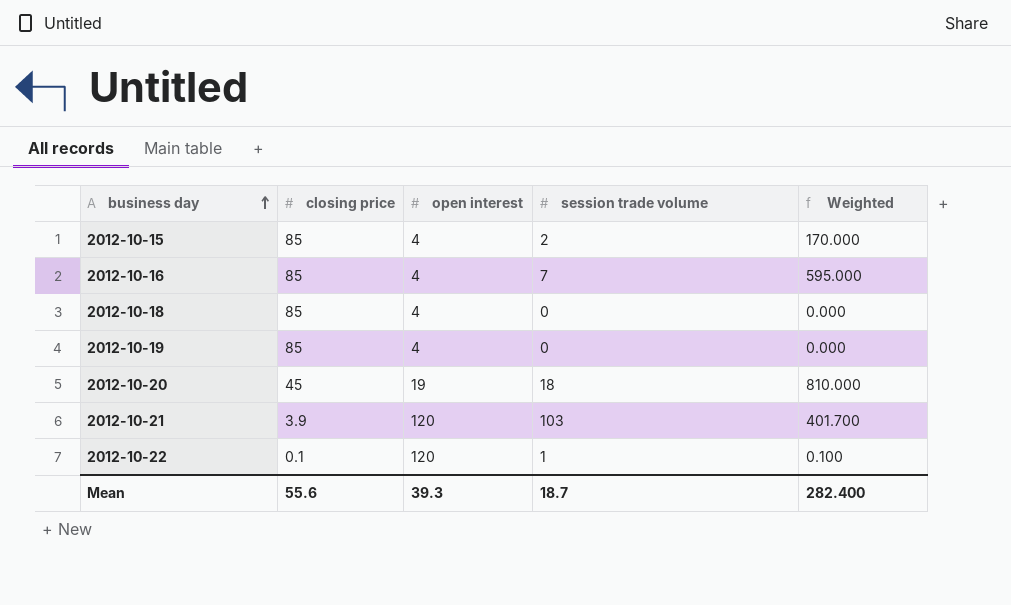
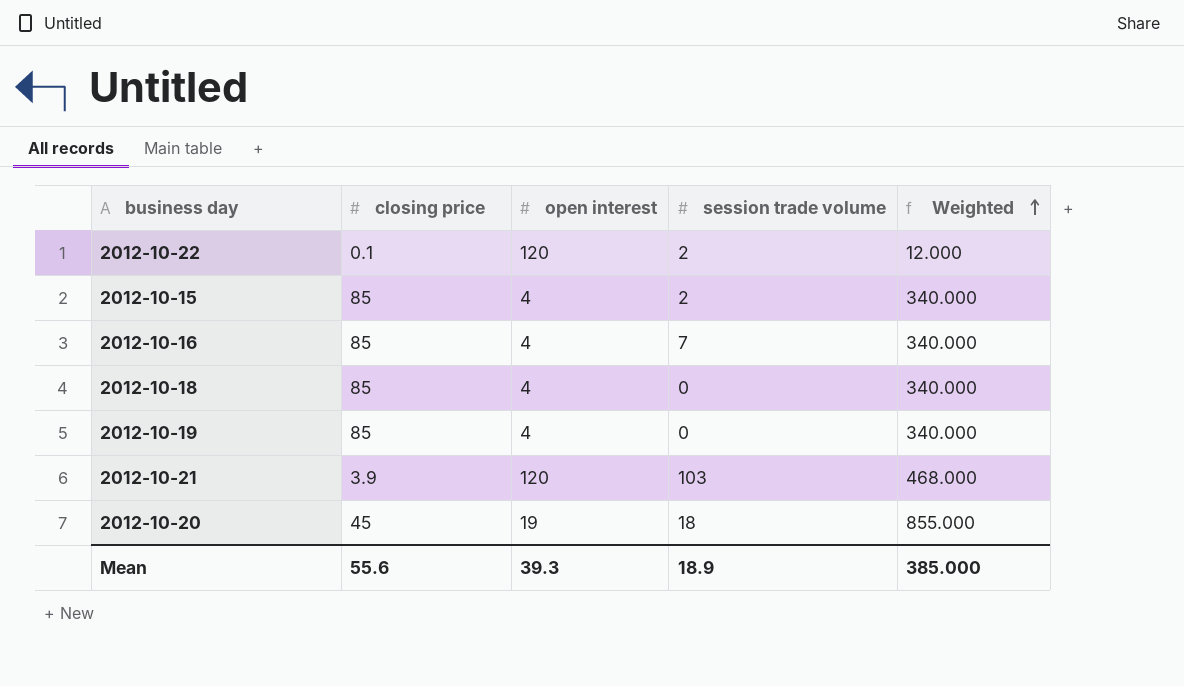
row order: business day ascending -> Weighted ascending
column Weighted | formula: [closing price] * [session trade volume] -> [closing price] * [open interest]
2012-10-22 | session trade volume: 1 -> 2
Mean | session trade volume: 18.7 -> 18.9
Mean | Weighted: 282.400 -> 385.000

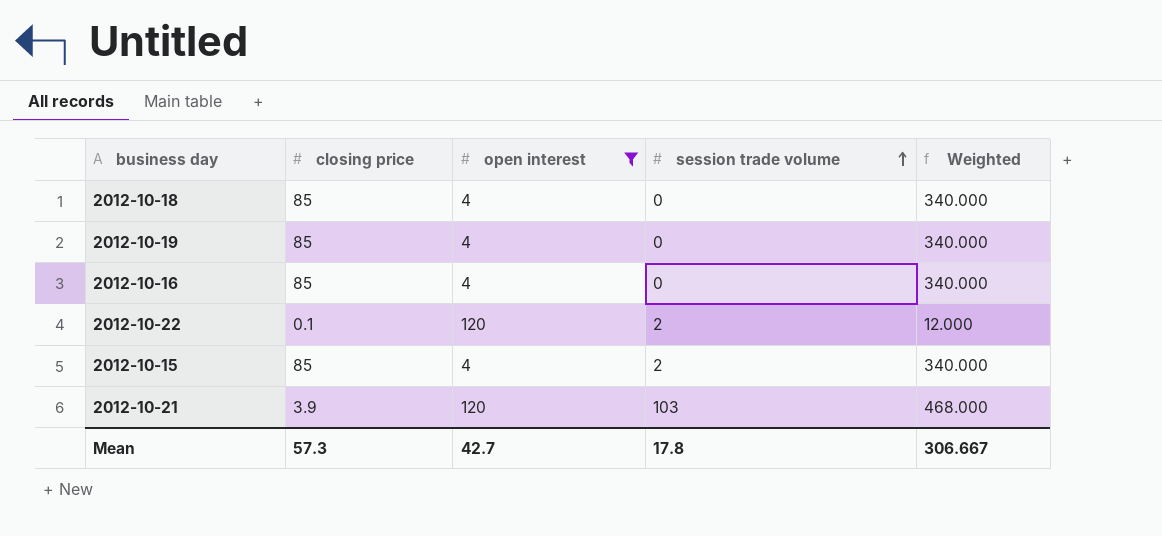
filter: none -> open interest != 19
row order: Weighted ascending -> session trade volume ascending
2012-10-16 | session trade volume: 7 -> 0
Mean | closing price: 55.6 -> 57.3
Mean | open interest: 39.3 -> 42.7
Mean | session trade volume: 18.9 -> 17.8
Mean | Weighted: 385.000 -> 306.667

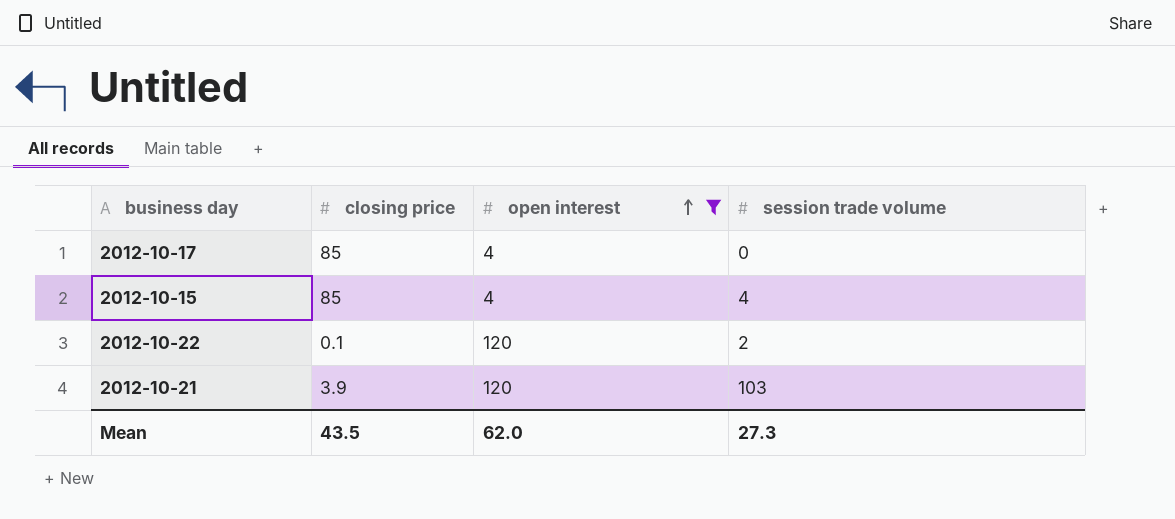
row order: session trade volume ascending -> open interest ascending
column Weighted | formula: [closing price] * [open interest] -> none
row 2012-10-18: 85 | 4 | 0 | 340.000 -> none
row 2012-10-19: 85 | 4 | 0 | 340.000 -> none
row 2012-10-16: 85 | 4 | 0 | 340.000 -> none
row 2012-10-17: none -> 85 | 4 | 0
2012-10-15 | session trade volume: 2 -> 4
Mean | closing price: 57.3 -> 43.5
Mean | open interest: 42.7 -> 62.0
Mean | session trade volume: 17.8 -> 27.3

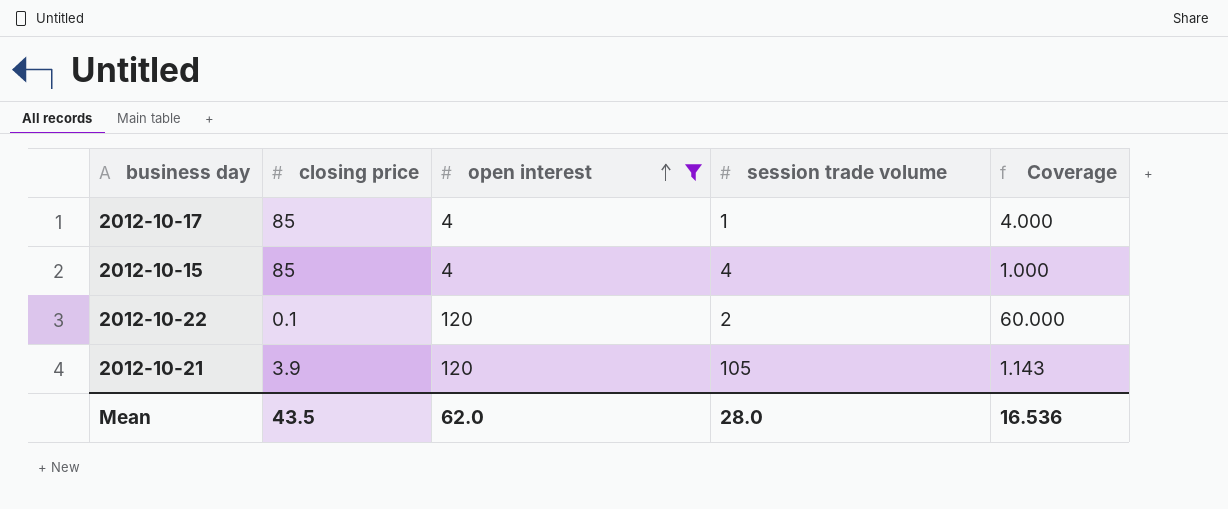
column Coverage | formula: none -> [open interest] / [session trade volume]
2012-10-17 | session trade volume: 0 -> 1
2012-10-21 | session trade volume: 103 -> 105
Mean | session trade volume: 27.3 -> 28.0

